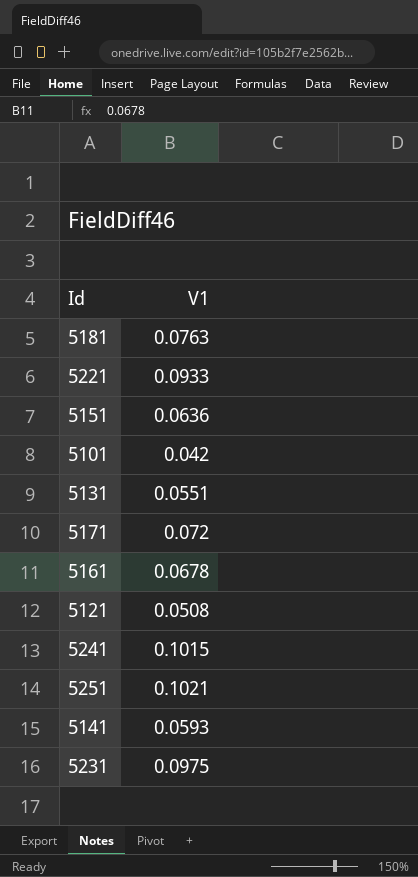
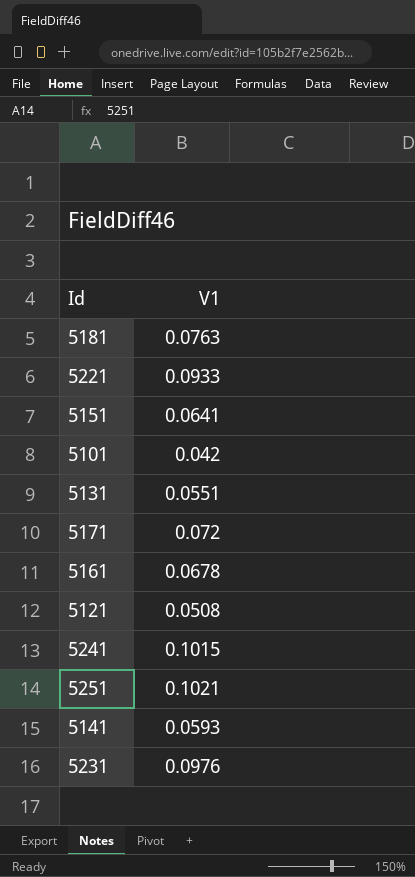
5151 | V1: 0.0636 -> 0.0641
5231 | V1: 0.0975 -> 0.0976

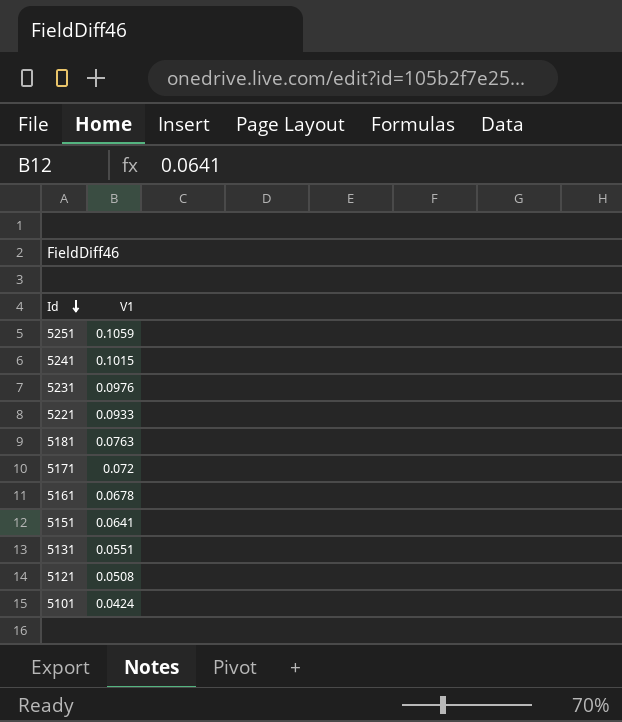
row order: none -> Id descending
row 5141: 0.0593 -> none
5251 | V1: 0.1021 -> 0.1059
5101 | V1: 0.042 -> 0.0424

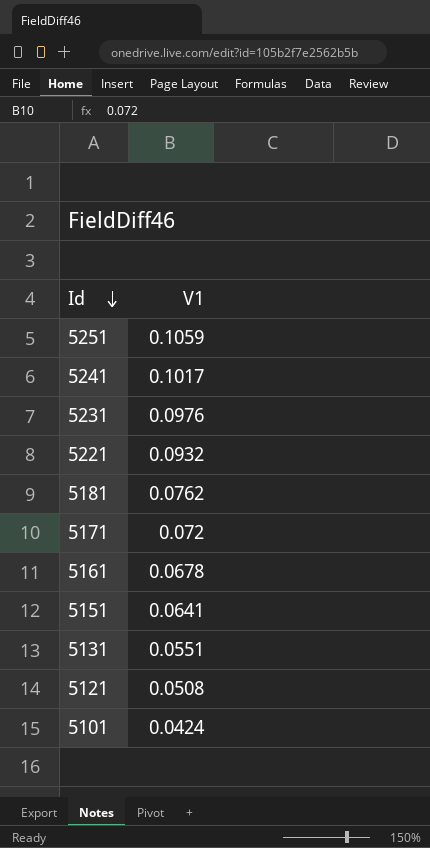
5241 | V1: 0.1015 -> 0.1017
5221 | V1: 0.0933 -> 0.0932
5181 | V1: 0.0763 -> 0.0762

